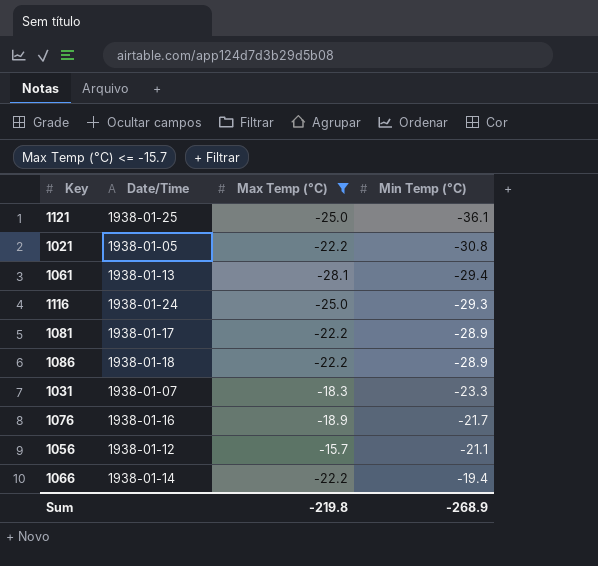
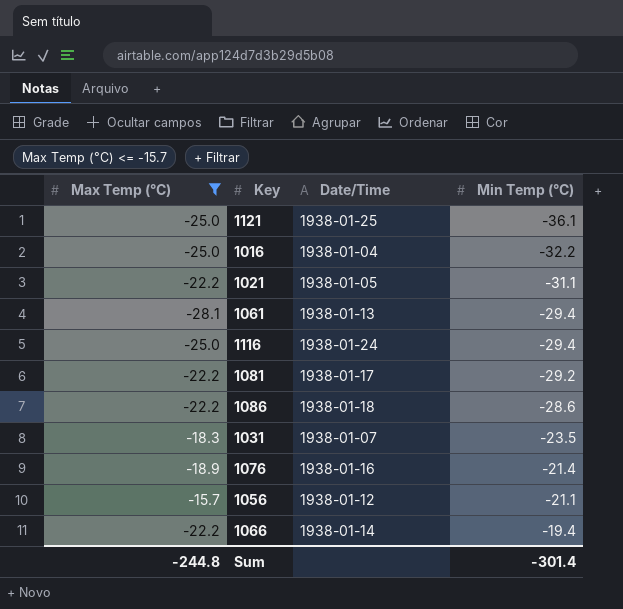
column Max Temp (°C) | position: 3 -> 1
row 1016: none -> -25.0 | 1938-01-04 | -32.2
1021 | Min Temp (°C): -30.8 -> -31.1
1116 | Min Temp (°C): -29.3 -> -29.4
1081 | Min Temp (°C): -28.9 -> -29.2
1086 | Min Temp (°C): -28.9 -> -28.6
1031 | Min Temp (°C): -23.3 -> -23.5
1076 | Min Temp (°C): -21.7 -> -21.4
Sum | Max Temp (°C): -219.8 -> -244.8
Sum | Min Temp (°C): -268.9 -> -301.4

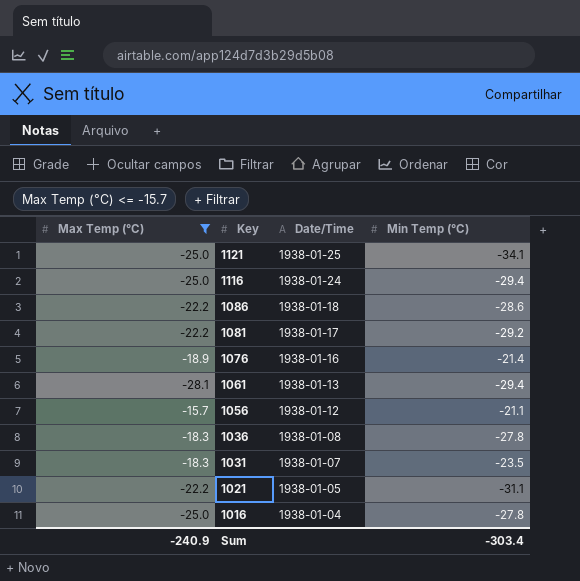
row order: Min Temp (°C) ascending -> Key descending
row 1066: -22.2 | 1938-01-14 | -19.4 -> none
1121 | Min Temp (°C): -36.1 -> -34.1
row 1036: none -> -18.3 | 1938-01-08 | -27.8
1016 | Min Temp (°C): -32.2 -> -27.8
Sum | Max Temp (°C): -244.8 -> -240.9
Sum | Min Temp (°C): -301.4 -> -303.4

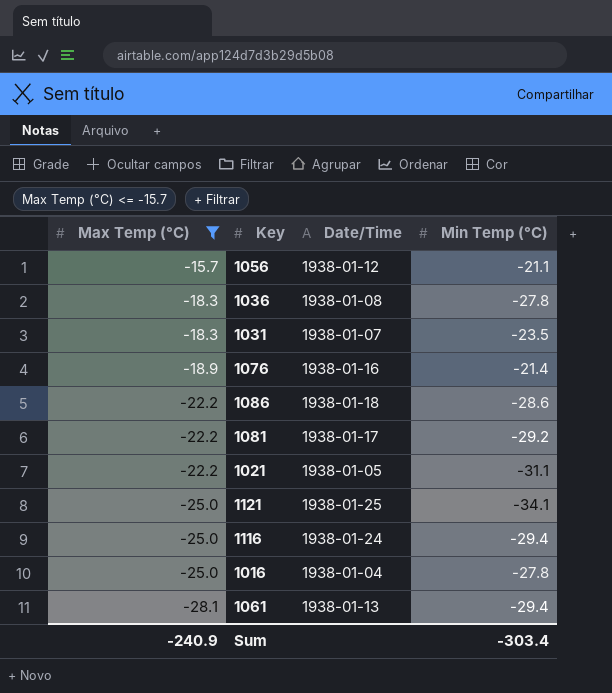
row order: Key descending -> Max Temp (°C) descending

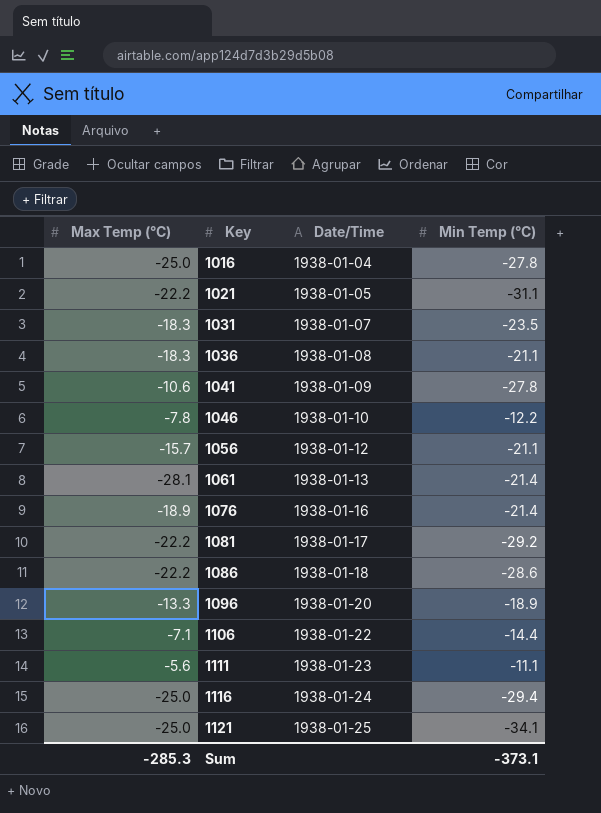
filter: Max Temp (°C) <= -15.7 -> none
row order: Max Temp (°C) descending -> Key ascending
1036 | Min Temp (°C): -27.8 -> -21.1
1061 | Min Temp (°C): -29.4 -> -21.4
Sum | Max Temp (°C): -240.9 -> -285.3
Sum | Min Temp (°C): -303.4 -> -373.1

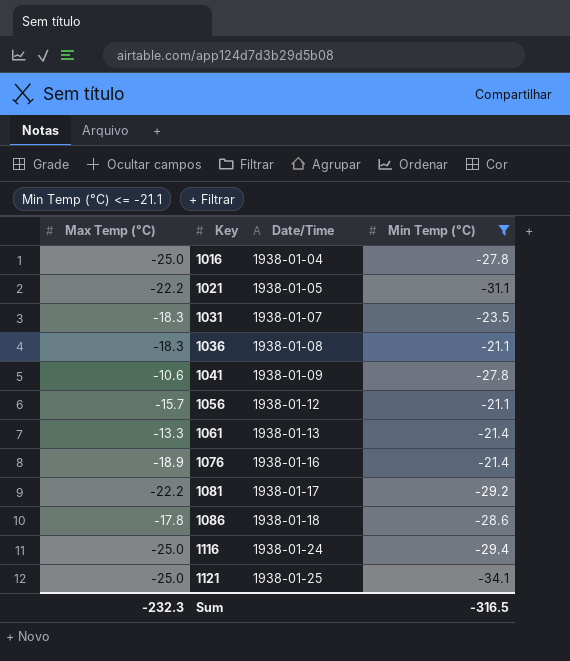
filter: none -> Min Temp (°C) <= -21.1
1061 | Max Temp (°C): -28.1 -> -13.3
1086 | Max Temp (°C): -22.2 -> -17.8
Sum | Max Temp (°C): -285.3 -> -232.3
Sum | Min Temp (°C): -373.1 -> -316.5

